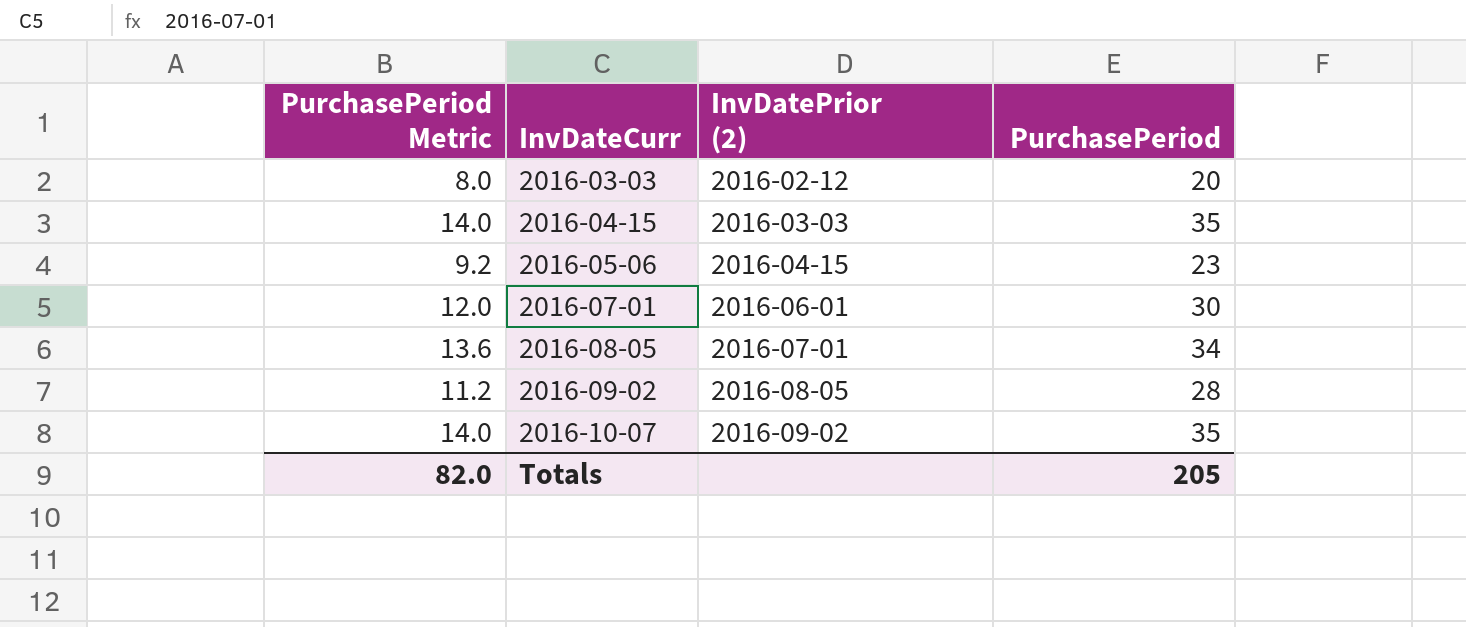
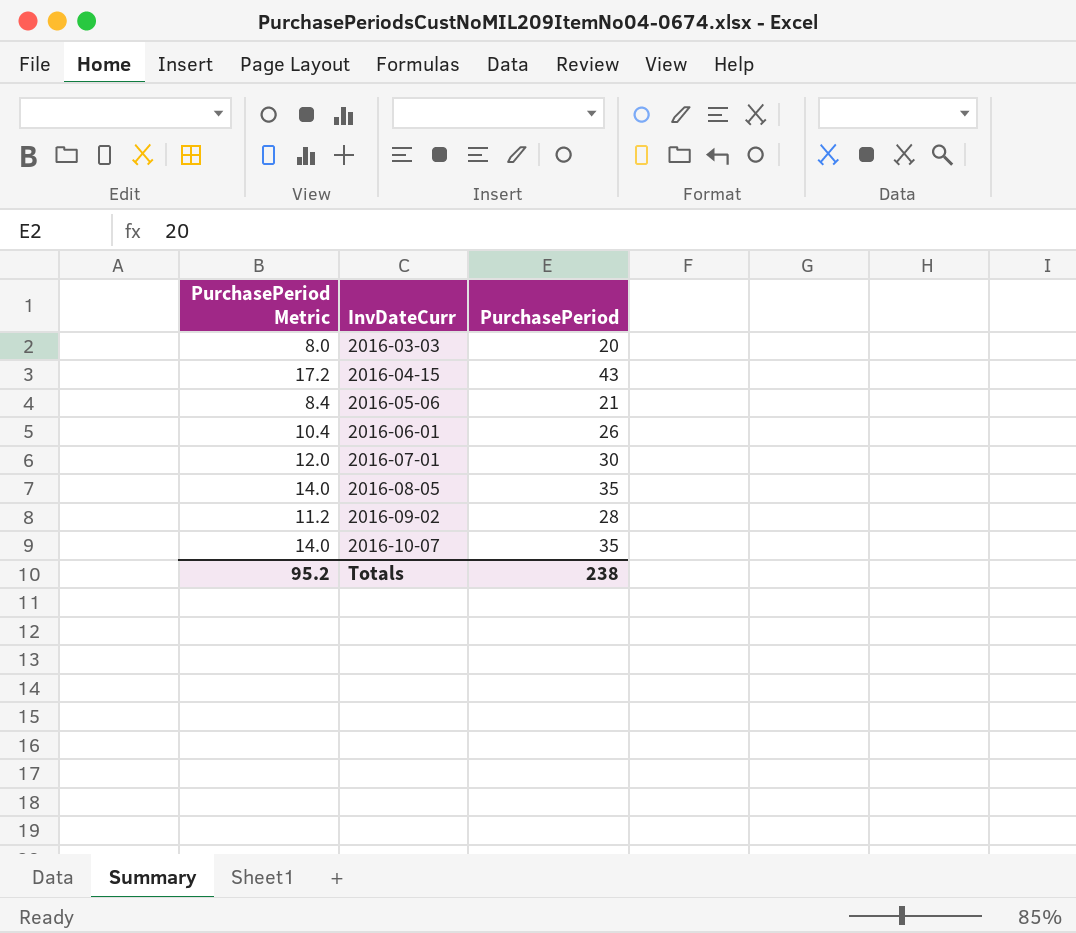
column InvDatePrior (2) | position: 3 -> none
2016-04-15 | PurchasePeriod Metric: 14.0 -> 17.2
2016-04-15 | PurchasePeriod: 35 -> 43
2016-05-06 | PurchasePeriod Metric: 9.2 -> 8.4
2016-05-06 | PurchasePeriod: 23 -> 21
row 2016-06-01: none -> 10.4 | 26
2016-08-05 | PurchasePeriod Metric: 13.6 -> 14.0
2016-08-05 | PurchasePeriod: 34 -> 35
Totals | PurchasePeriod Metric: 82.0 -> 95.2
Totals | PurchasePeriod: 205 -> 238

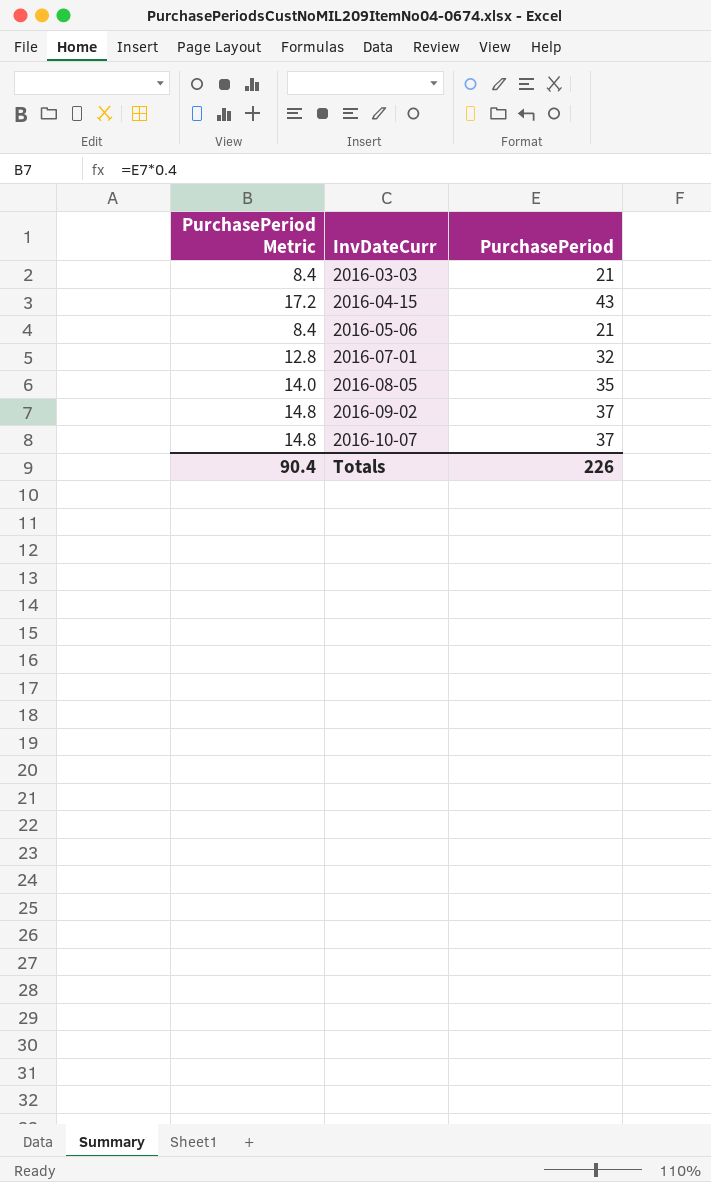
row 2016-06-01: 10.4 | 26 -> none
2016-03-03 | PurchasePeriod Metric: 8.0 -> 8.4
2016-03-03 | PurchasePeriod: 20 -> 21
2016-07-01 | PurchasePeriod Metric: 12.0 -> 12.8
2016-07-01 | PurchasePeriod: 30 -> 32
2016-09-02 | PurchasePeriod Metric: 11.2 -> 14.8
2016-09-02 | PurchasePeriod: 28 -> 37
2016-10-07 | PurchasePeriod Metric: 14.0 -> 14.8
2016-10-07 | PurchasePeriod: 35 -> 37
Totals | PurchasePeriod Metric: 95.2 -> 90.4
Totals | PurchasePeriod: 238 -> 226

